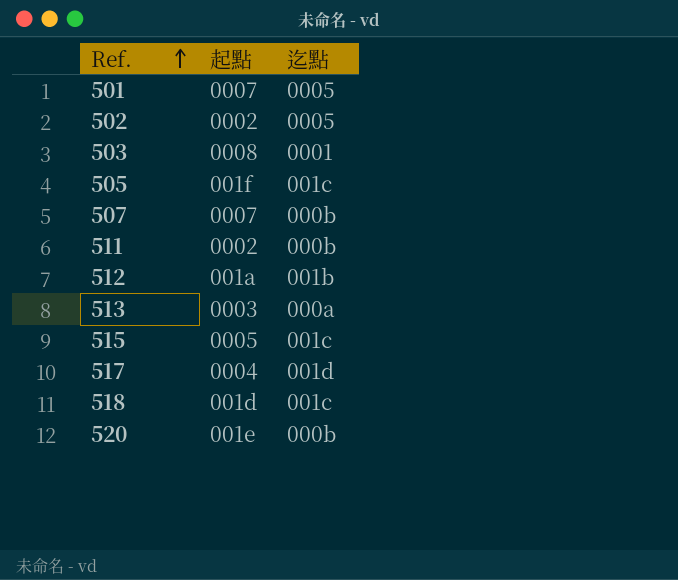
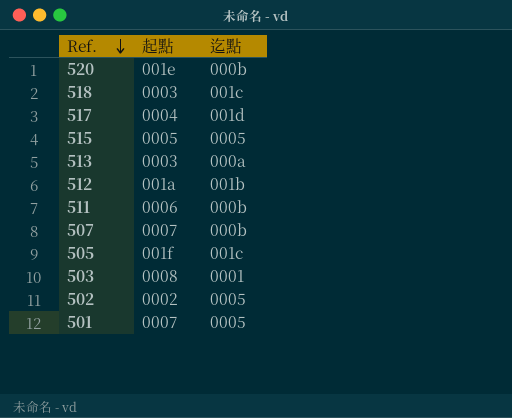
row order: Ref. ascending -> Ref. descending
518 | 起點: 001d -> 0003
515 | 迄點: 001c -> 0005
511 | 起點: 0002 -> 0006

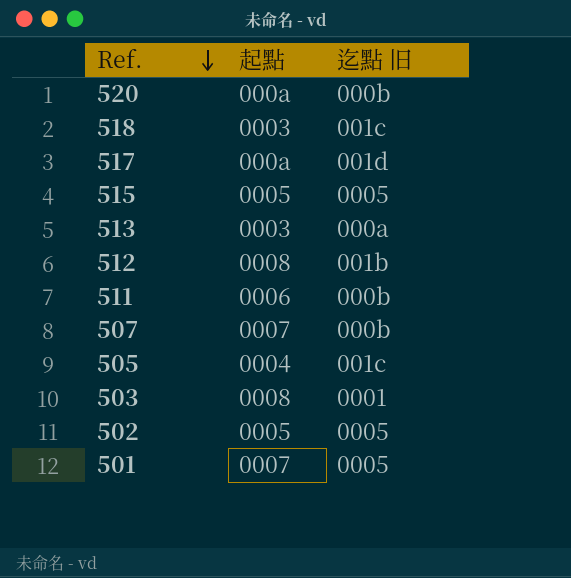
column name: 迄點 -> 迄點 旧
520 | 起點: 001e -> 000a
517 | 起點: 0004 -> 000a
512 | 起點: 001a -> 0008
505 | 起點: 001f -> 0004
502 | 起點: 0002 -> 0005

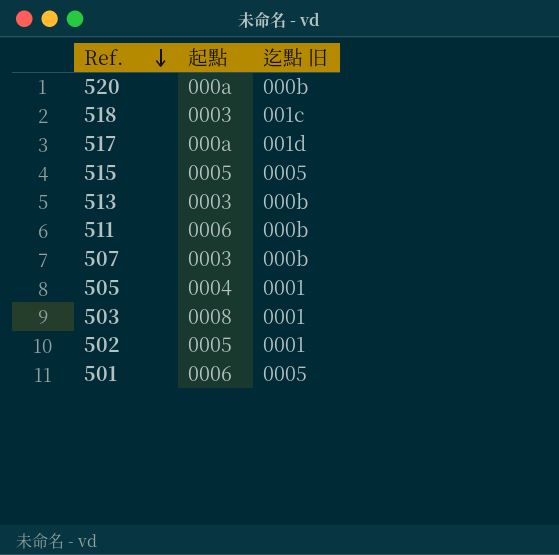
row 512: 0008 | 001b -> none
513 | 迄點 旧: 000a -> 000b
507 | 起點: 0007 -> 0003
505 | 迄點 旧: 001c -> 0001
502 | 迄點 旧: 0005 -> 0001
501 | 起點: 0007 -> 0006

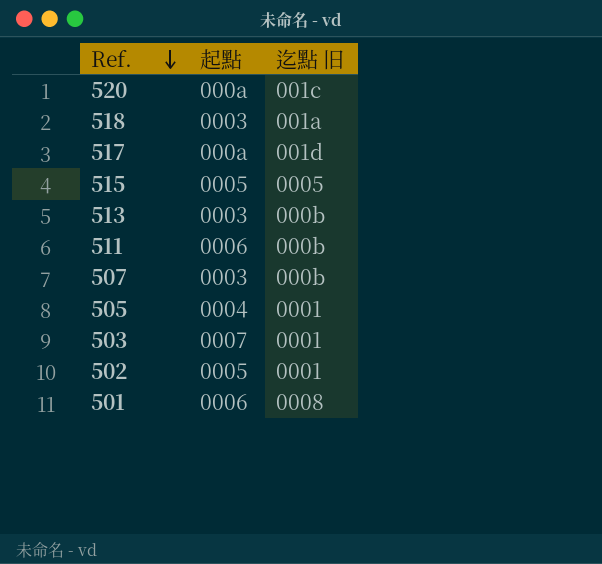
520 | 迄點 旧: 000b -> 001c
518 | 迄點 旧: 001c -> 001a
503 | 起點: 0008 -> 0007
501 | 迄點 旧: 0005 -> 0008

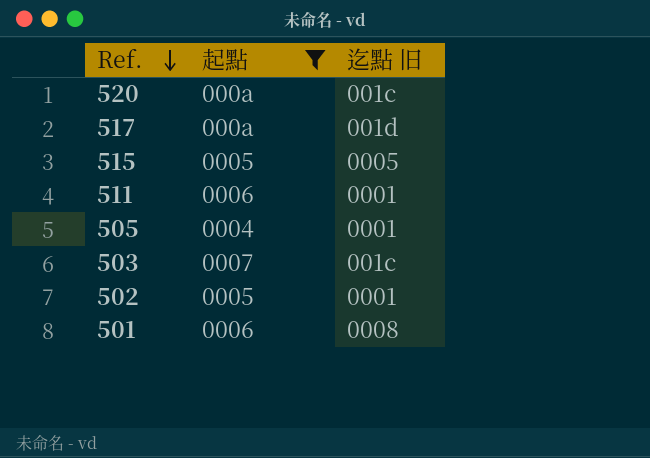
filter: none -> 起點 != 0003
511 | 迄點 旧: 000b -> 0001
503 | 迄點 旧: 0001 -> 001c

